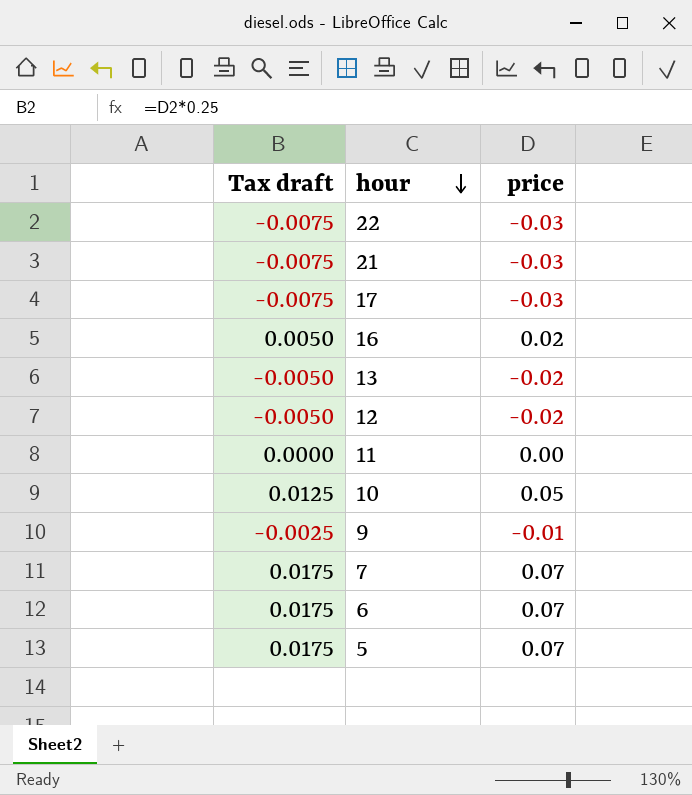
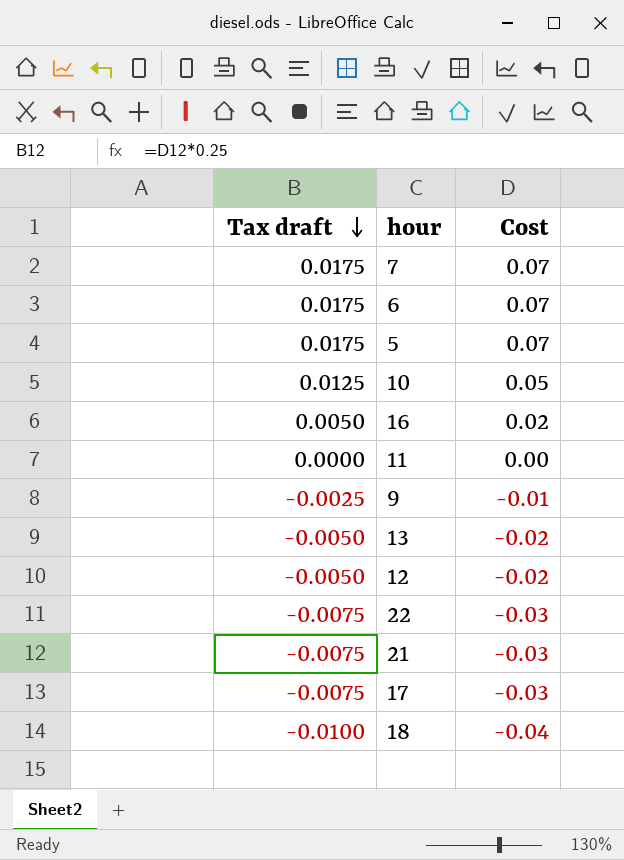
row order: hour descending -> Tax draft descending
column name: price -> Cost
row 18: none -> -0.0100 | -0.04

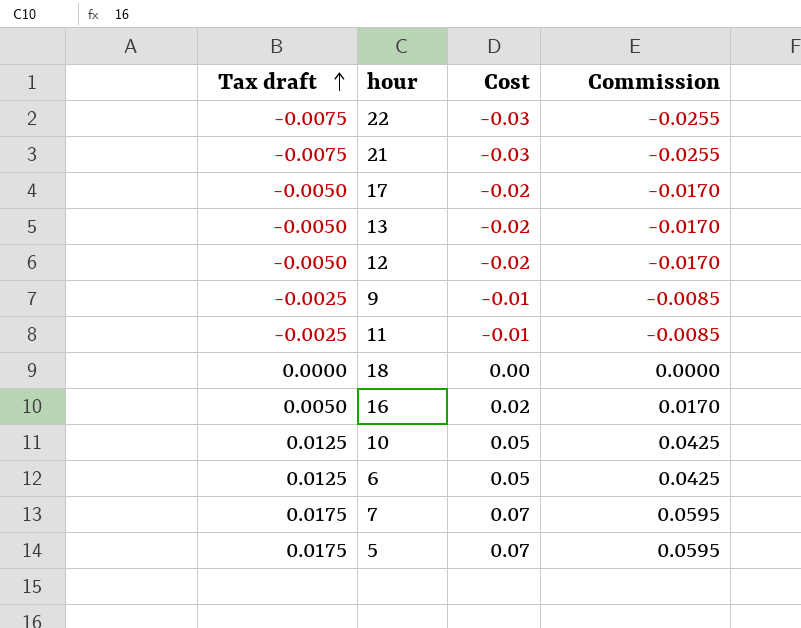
row order: Tax draft descending -> Tax draft ascending
column Commission | formula: none -> [Cost] * 0.85
17 | Tax draft: -0.0075 -> -0.0050
17 | Cost: -0.03 -> -0.02
11 | Tax draft: 0.0000 -> -0.0025
11 | Cost: 0.00 -> -0.01
18 | Tax draft: -0.0100 -> 0.0000
18 | Cost: -0.04 -> 0.00
6 | Tax draft: 0.0175 -> 0.0125
6 | Cost: 0.07 -> 0.05

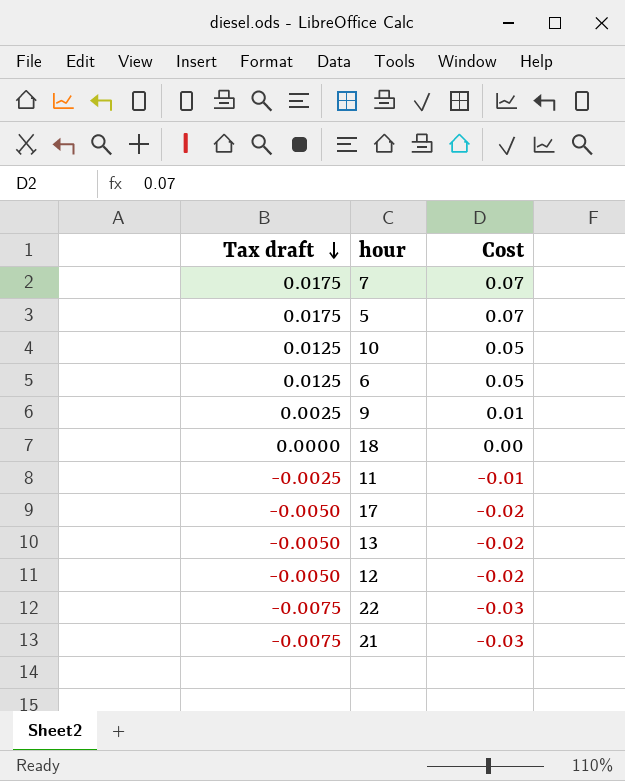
row order: Tax draft ascending -> Tax draft descending
column Commission | formula: [Cost] * 0.85 -> none
row 16: 0.0050 | 0.02 | 0.0170 -> none
9 | Tax draft: -0.0025 -> 0.0025
9 | Cost: -0.01 -> 0.01

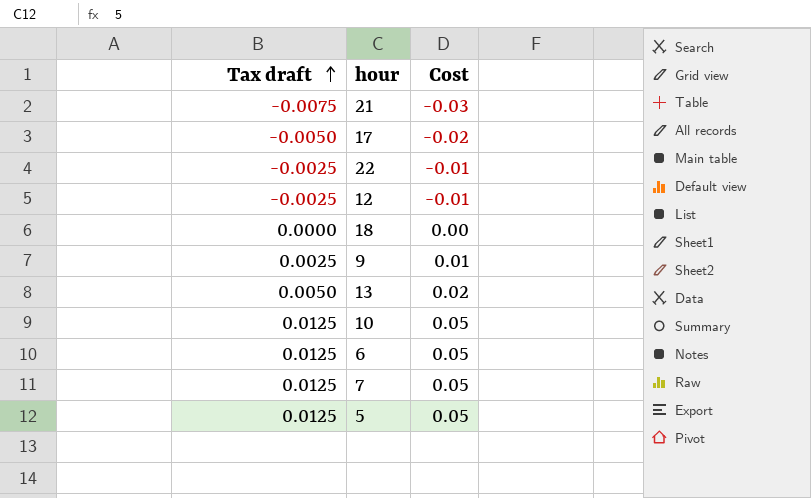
row order: Tax draft descending -> Tax draft ascending
row 11: -0.0025 | -0.01 -> none
22 | Tax draft: -0.0075 -> -0.0025
22 | Cost: -0.03 -> -0.01
12 | Tax draft: -0.0050 -> -0.0025
12 | Cost: -0.02 -> -0.01
13 | Tax draft: -0.0050 -> 0.0050
13 | Cost: -0.02 -> 0.02
7 | Tax draft: 0.0175 -> 0.0125
7 | Cost: 0.07 -> 0.05
5 | Tax draft: 0.0175 -> 0.0125
5 | Cost: 0.07 -> 0.05

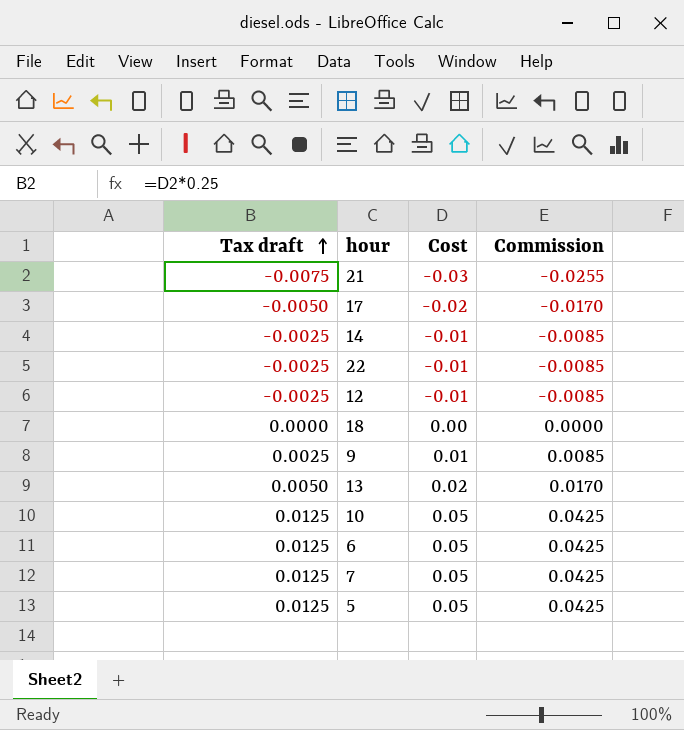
column Commission | formula: none -> [Cost] * 0.85
row 14: none -> -0.0025 | -0.01 | -0.0085

